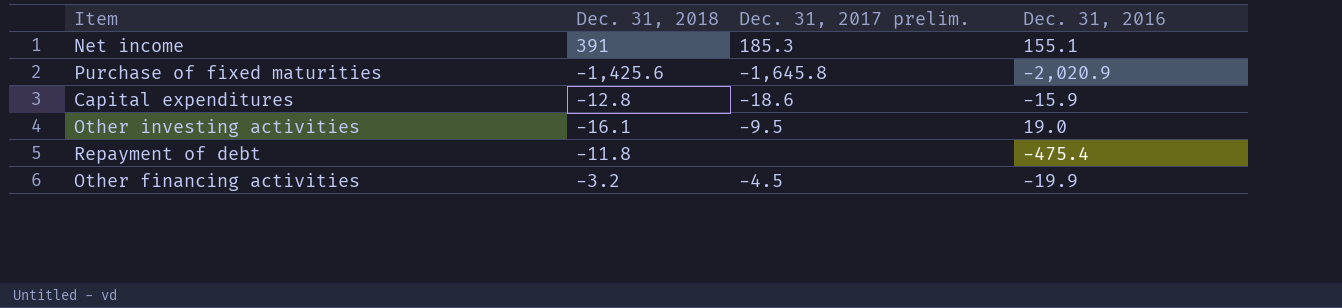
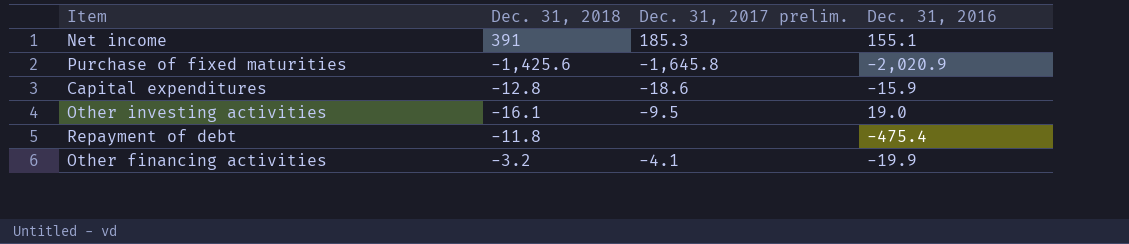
Other financing activities | Dec. 31, 2017 prelim.: -4.5 -> -4.1

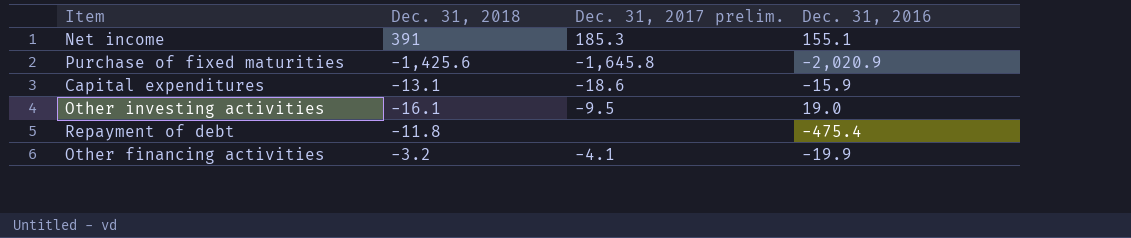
Capital expenditures | Dec. 31, 2018: -12.8 -> -13.1

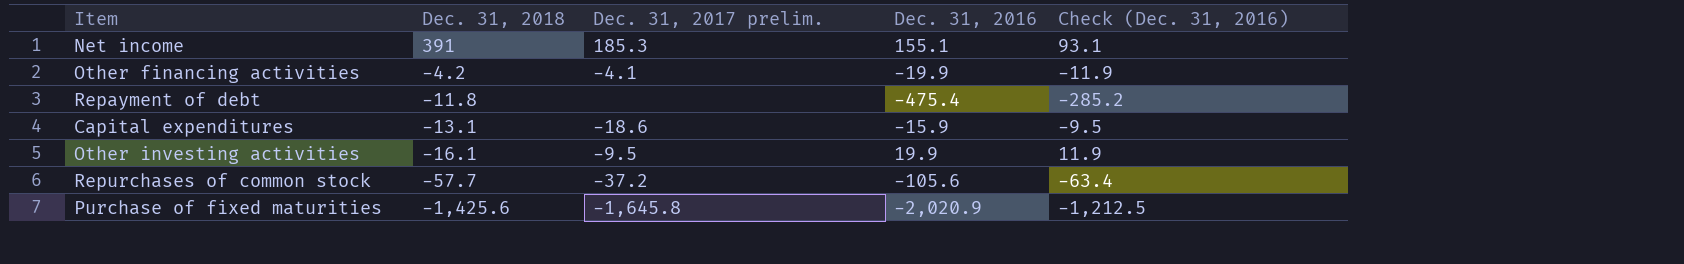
row order: none -> Dec. 31, 2018 descending
column Check (Dec. 31, 2016) | formula: none -> [Dec. 31, 2016] * 0.6
Other financing activities | Dec. 31, 2018: -3.2 -> -4.2
Other investing activities | Dec. 31, 2016: 19.0 -> 19.9
row Repurchases of common stock: none -> -57.7 | -37.2 | -105.6 | -63.4

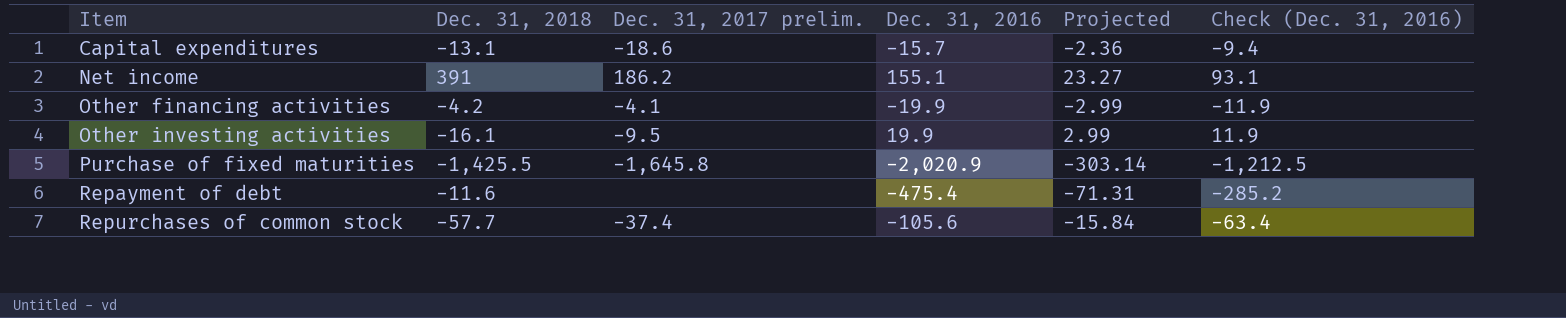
row order: Dec. 31, 2018 descending -> Item ascending
column Projected | formula: none -> [Dec. 31, 2016] * 0.15
Capital expenditures | Dec. 31, 2016: -15.9 -> -15.7
Capital expenditures | Check (Dec. 31, 2016): -9.5 -> -9.4
Net income | Dec. 31, 2017 prelim.: 185.3 -> 186.2
Purchase of fixed maturities | Dec. 31, 2018: -1,425.6 -> -1,425.5
Repayment of debt | Dec. 31, 2018: -11.8 -> -11.6
Repurchases of common stock | Dec. 31, 2017 prelim.: -37.2 -> -37.4

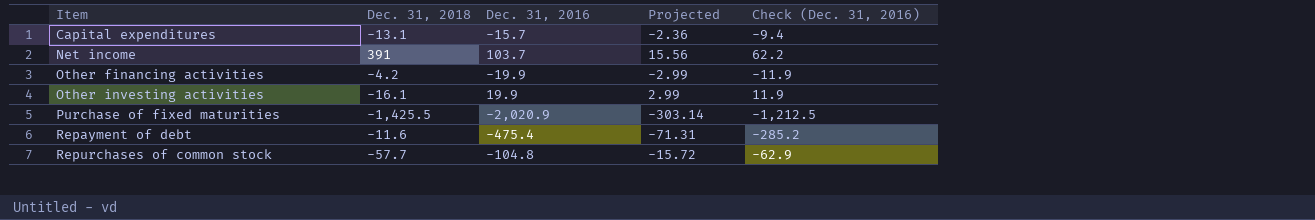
column Dec. 31, 2017 prelim. | position: 3 -> none
Net income | Dec. 31, 2016: 155.1 -> 103.7
Net income | Projected: 23.27 -> 15.56
Net income | Check (Dec. 31, 2016): 93.1 -> 62.2
Repurchases of common stock | Dec. 31, 2016: -105.6 -> -104.8
Repurchases of common stock | Projected: -15.84 -> -15.72
Repurchases of common stock | Check (Dec. 31, 2016): -63.4 -> -62.9

